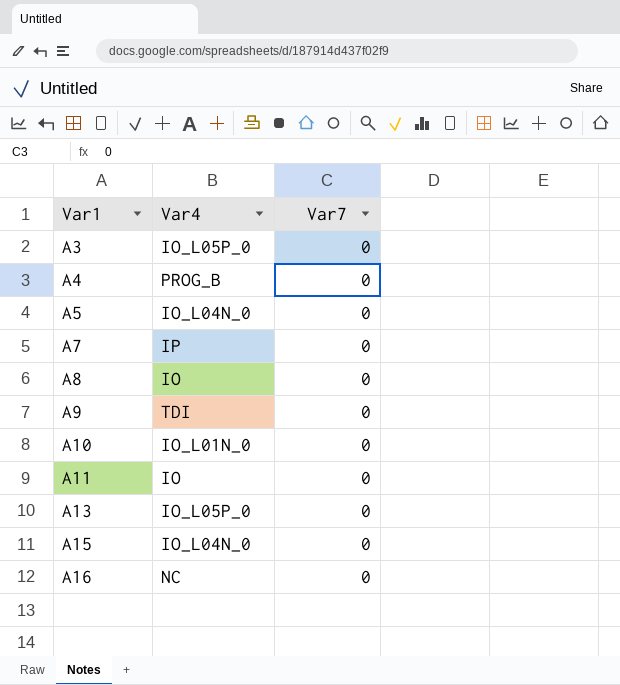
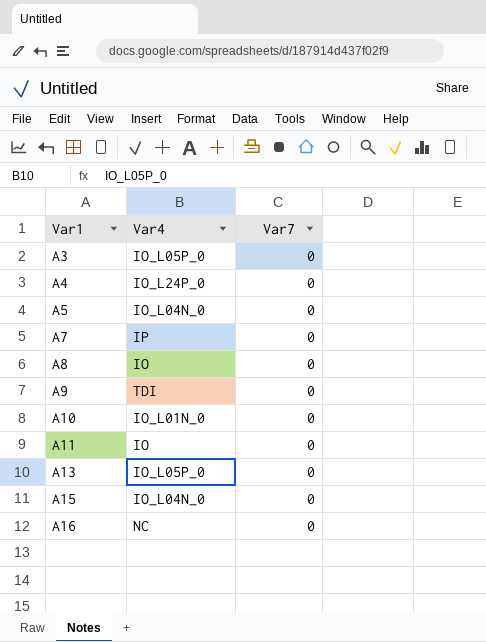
A4 | Var4: PROG_B -> IO_L24P_0

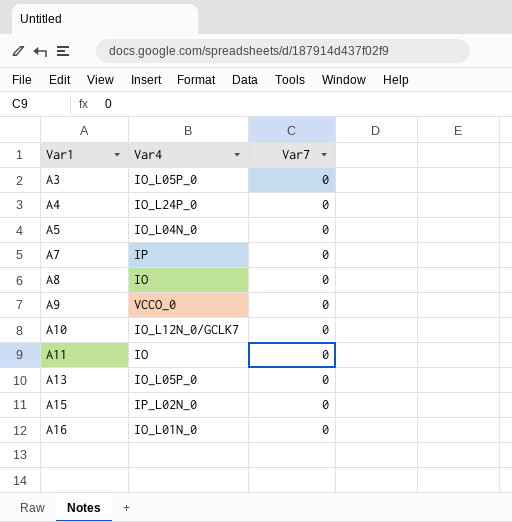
A9 | Var4: TDI -> VCCO_0
A10 | Var4: IO_L01N_0 -> IO_L12N_0/GCLK7
A15 | Var4: IO_L04N_0 -> IP_L02N_0
A16 | Var4: NC -> IO_L01N_0

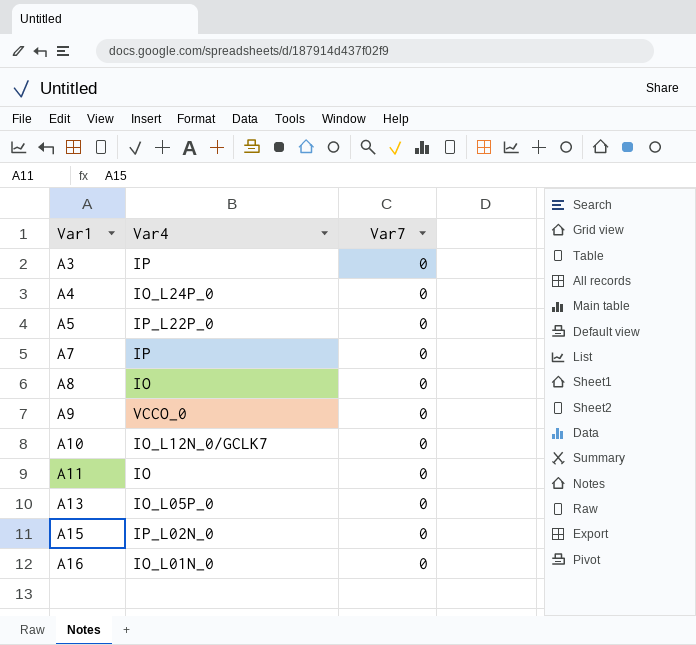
A3 | Var4: IO_L05P_0 -> IP
A5 | Var4: IO_L04N_0 -> IP_L22P_0

